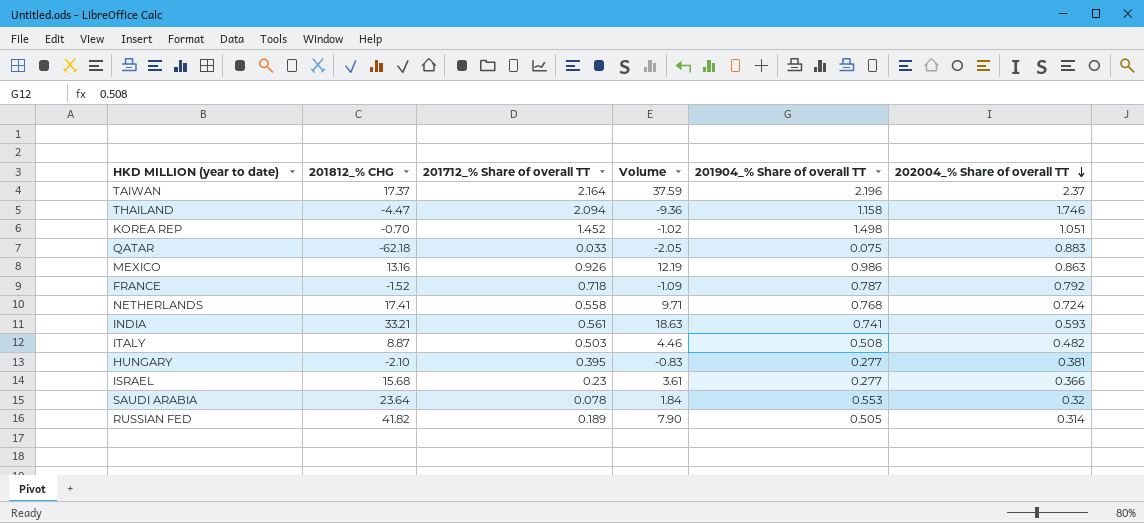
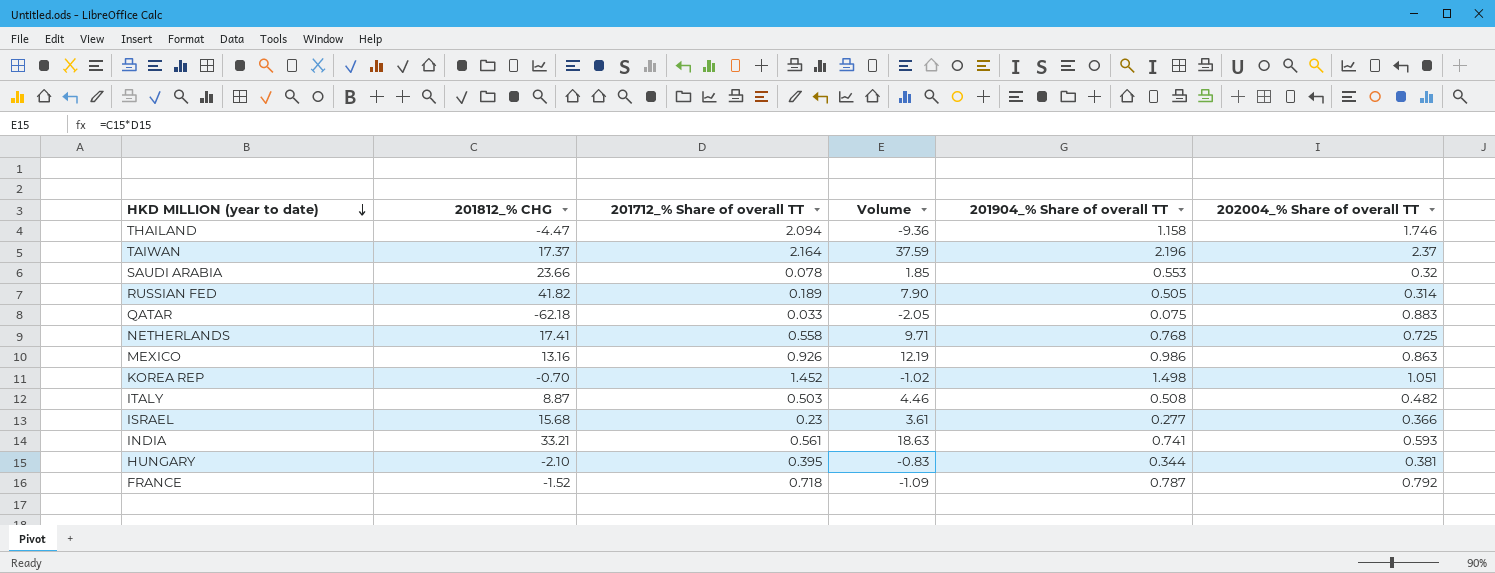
row order: 202004_% Share of overall TT descending -> HKD MILLION (year to date) descending
SAUDI ARABIA | 201812_% CHG: 23.64 -> 23.66
SAUDI ARABIA | Volume: 1.84 -> 1.85
NETHERLANDS | 202004_% Share of overall TT: 0.724 -> 0.725
HUNGARY | 201904_% Share of overall TT: 0.277 -> 0.344

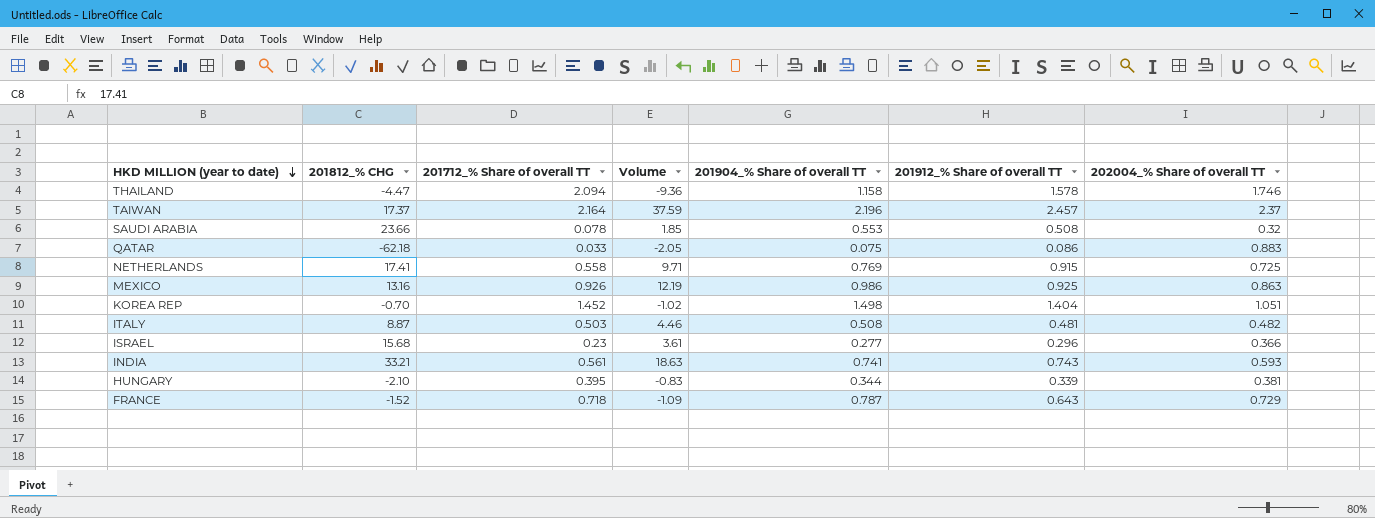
column 201912_% Share of overall TT | position: none -> 6
row RUSSIAN FED: 41.82 | 0.189 | 7.90 | 0.505 | 0.314 -> none
NETHERLANDS | 201904_% Share of overall TT: 0.768 -> 0.769
FRANCE | 202004_% Share of overall TT: 0.792 -> 0.729

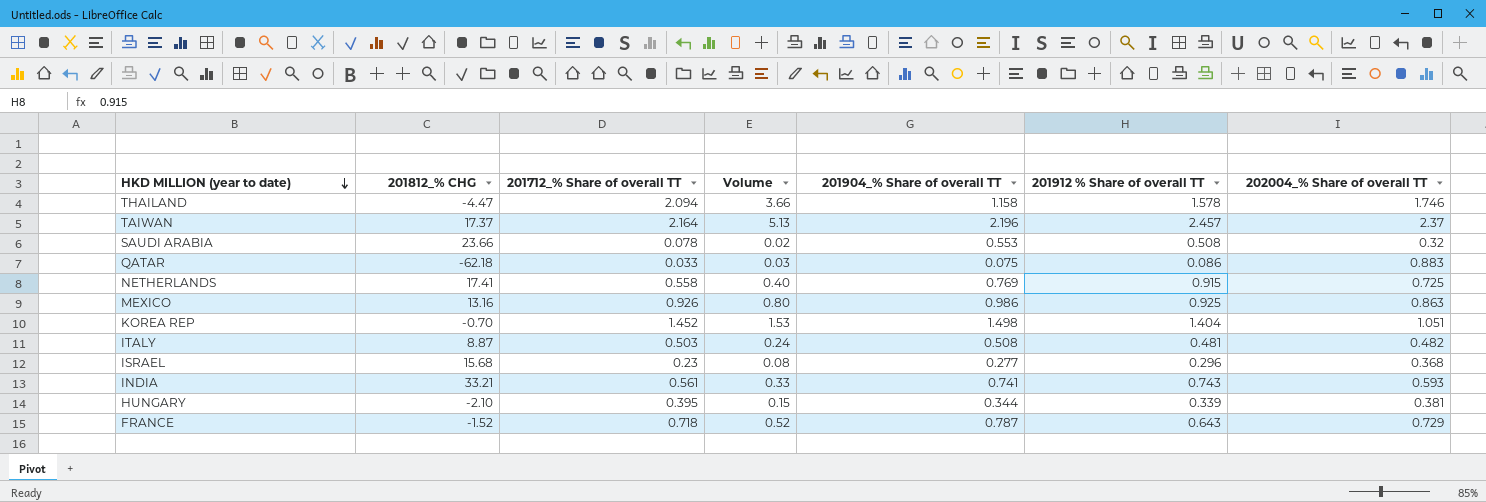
column Volume | formula: [201812_% CHG] * [201712_% Share of overall TT] -> [201712_% Share of overall TT] * [202004_% Share of overall TT]
column name: 201912_% Share of overall TT -> 201912 % Share of overall TT
ISRAEL | 202004_% Share of overall TT: 0.366 -> 0.368

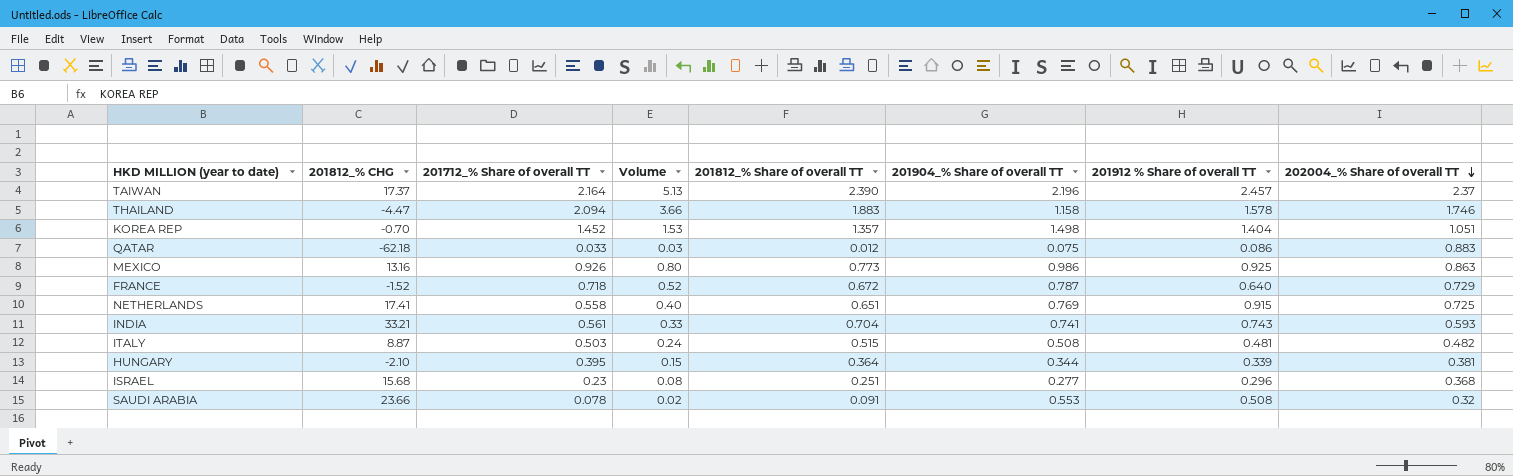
row order: HKD MILLION (year to date) descending -> 202004_% Share of overall TT descending
column 201812_% Share of overall TT | position: none -> 5
FRANCE | 201912 % Share of overall TT: 0.643 -> 0.640

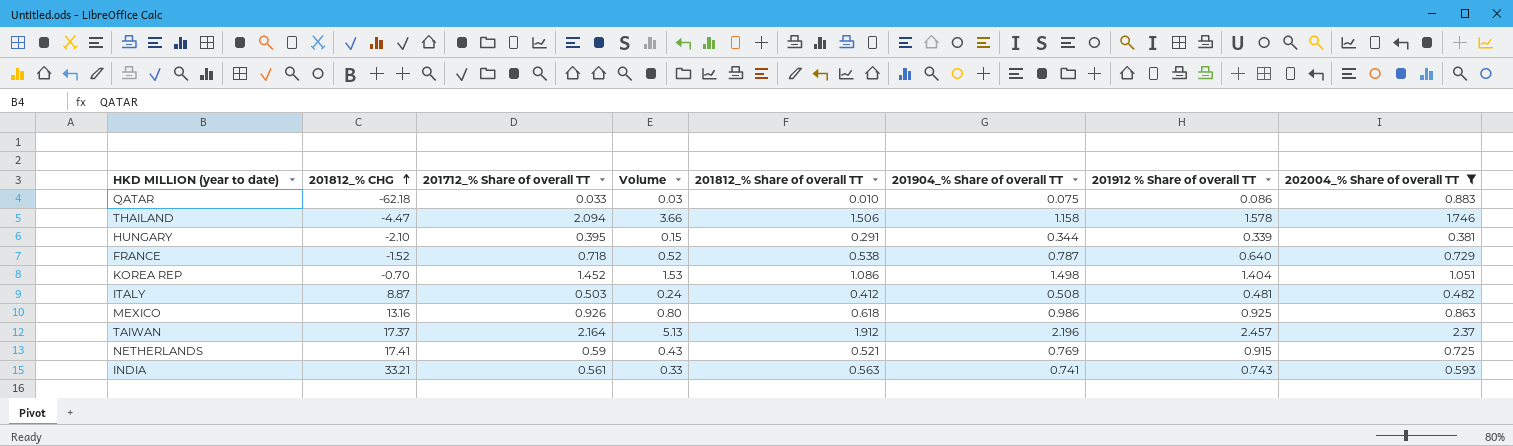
filter: none -> 202004_% Share of overall TT >= 0.381
row order: 202004_% Share of overall TT descending -> 201812_% CHG ascending
QATAR | 201812_% Share of overall TT: 0.012 -> 0.010
THAILAND | 201812_% Share of overall TT: 1.883 -> 1.506
HUNGARY | 201812_% Share of overall TT: 0.364 -> 0.291
FRANCE | 201812_% Share of overall TT: 0.672 -> 0.538
KOREA REP | 201812_% Share of overall TT: 1.357 -> 1.086
ITALY | 201812_% Share of overall TT: 0.515 -> 0.412
MEXICO | 201812_% Share of overall TT: 0.773 -> 0.618
TAIWAN | 201812_% Share of overall TT: 2.390 -> 1.912
NETHERLANDS | 201712_% Share of overall TT: 0.558 -> 0.59
NETHERLANDS | Volume: 0.40 -> 0.43
NETHERLANDS | 201812_% Share of overall TT: 0.651 -> 0.521
INDIA | 201812_% Share of overall TT: 0.704 -> 0.563

